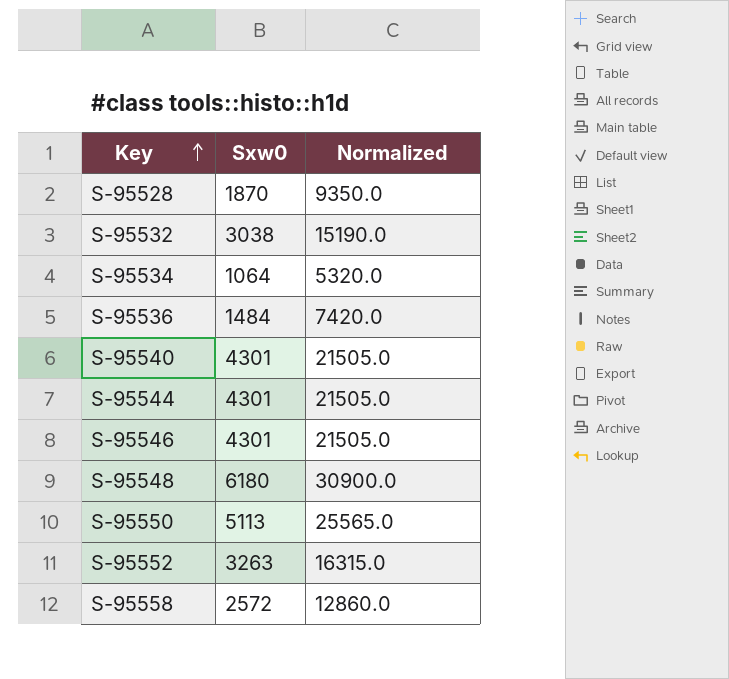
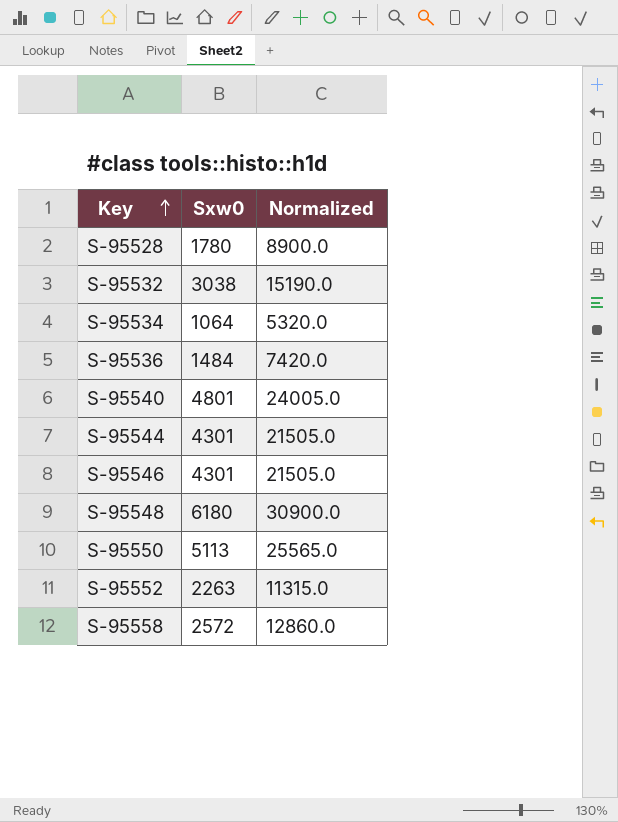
S-95528 | Sxw0: 1870 -> 1780
S-95528 | Normalized: 9350.0 -> 8900.0
S-95540 | Sxw0: 4301 -> 4801
S-95540 | Normalized: 21505.0 -> 24005.0
S-95552 | Sxw0: 3263 -> 2263
S-95552 | Normalized: 16315.0 -> 11315.0

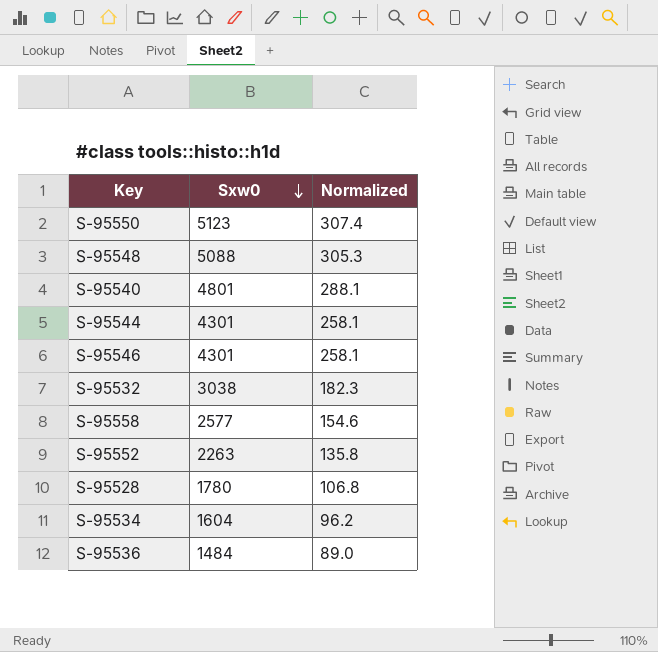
row order: Key ascending -> Sxw0 descending
column Normalized | formula: [Sxw0] * 5 -> [Sxw0] * 0.06
S-95550 | Sxw0: 5113 -> 5123
S-95548 | Sxw0: 6180 -> 5088
S-95558 | Sxw0: 2572 -> 2577
S-95534 | Sxw0: 1064 -> 1604

